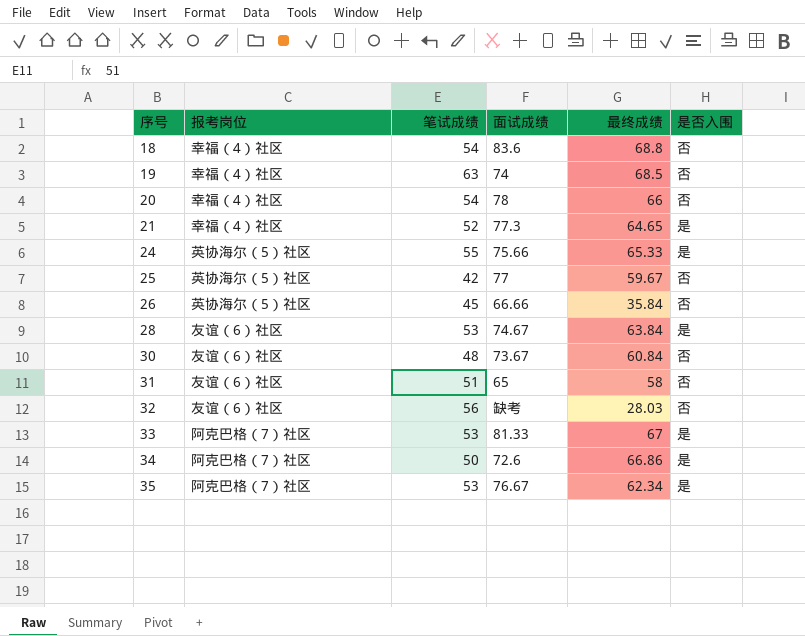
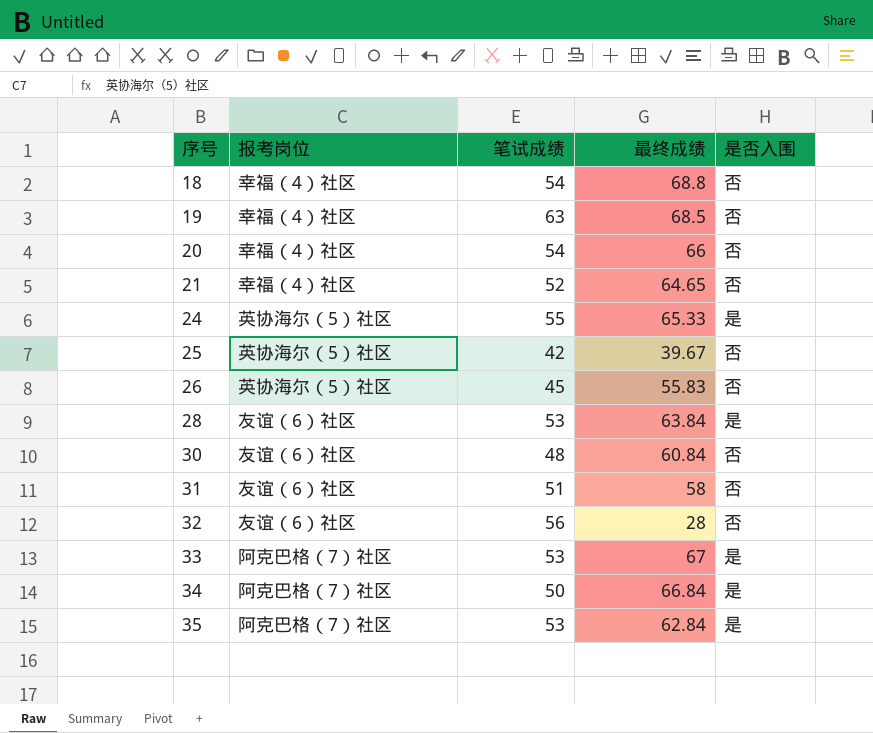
column 面试成绩 | position: 4 -> none
21 | 是否入围: 是 -> 否
25 | 最终成绩: 59.67 -> 39.67
26 | 最终成绩: 35.84 -> 55.83
32 | 最终成绩: 28.03 -> 28
34 | 最终成绩: 66.86 -> 66.84
35 | 最终成绩: 62.34 -> 62.84

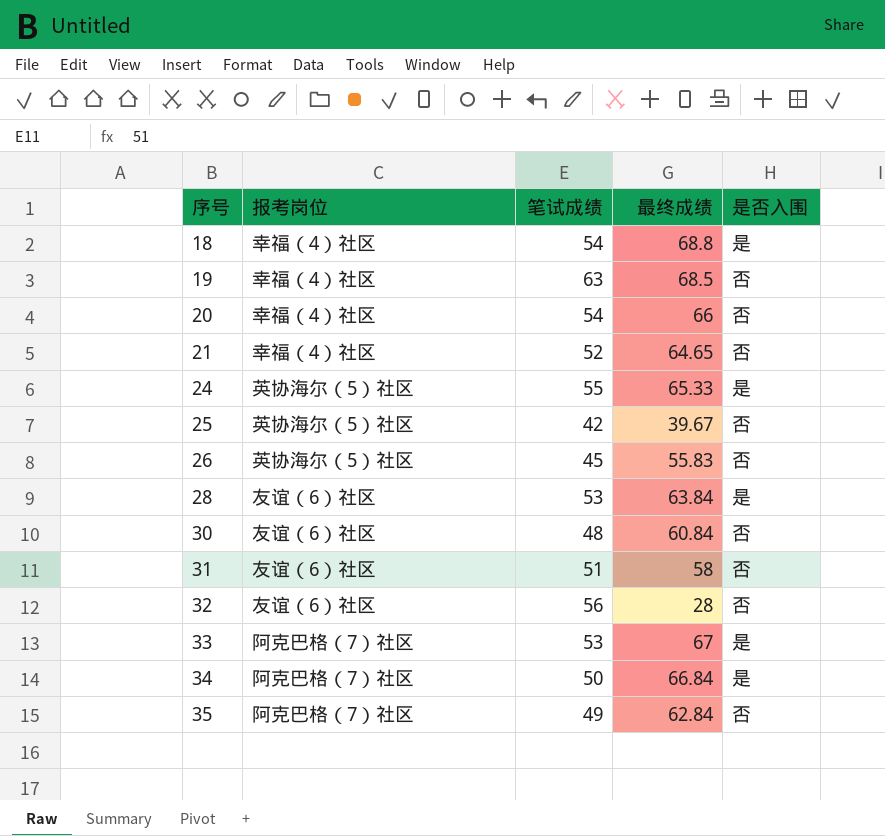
18 | 是否入围: 否 -> 是
35 | 笔试成绩: 53 -> 49
35 | 是否入围: 是 -> 否

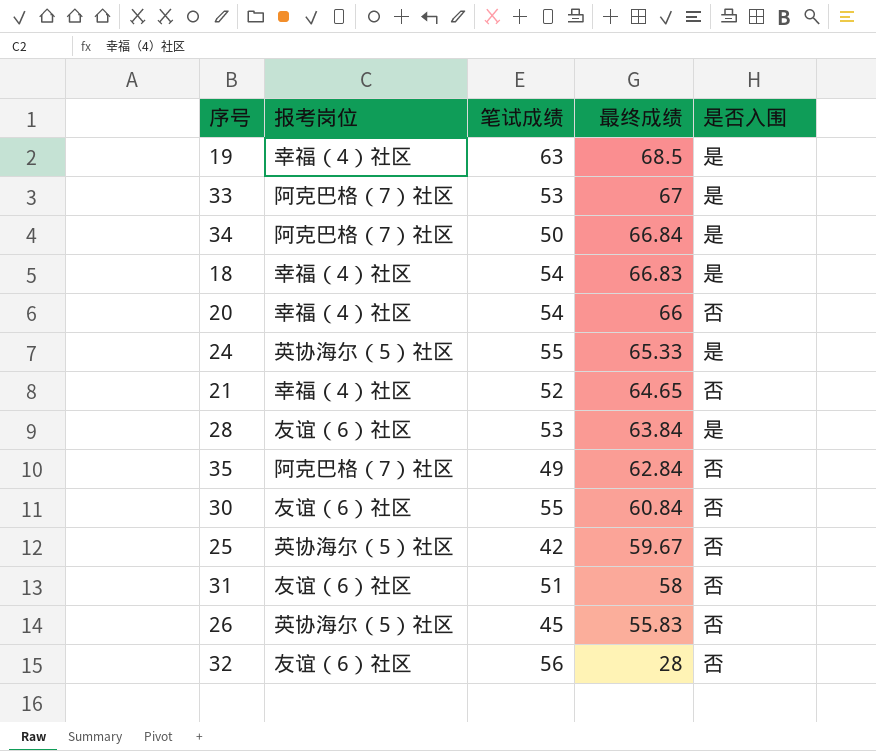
row order: 序号 ascending -> 最终成绩 descending
19 | 是否入围: 否 -> 是
18 | 最终成绩: 68.8 -> 66.83
30 | 笔试成绩: 48 -> 55
25 | 最终成绩: 39.67 -> 59.67

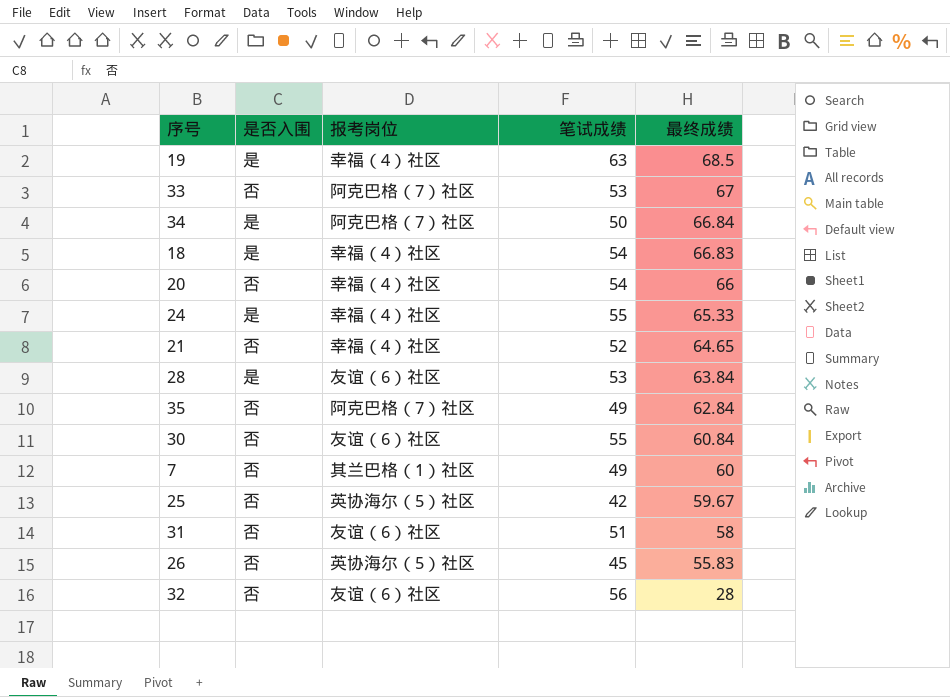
column 是否入围 | position: 5 -> 2
33 | 是否入围: 是 -> 否
24 | 报考岗位: 英协海尔（5）社区 -> 幸福（4）社区
row 7: none -> 否 | 其兰巴格（1）社区 | 49 | 60

